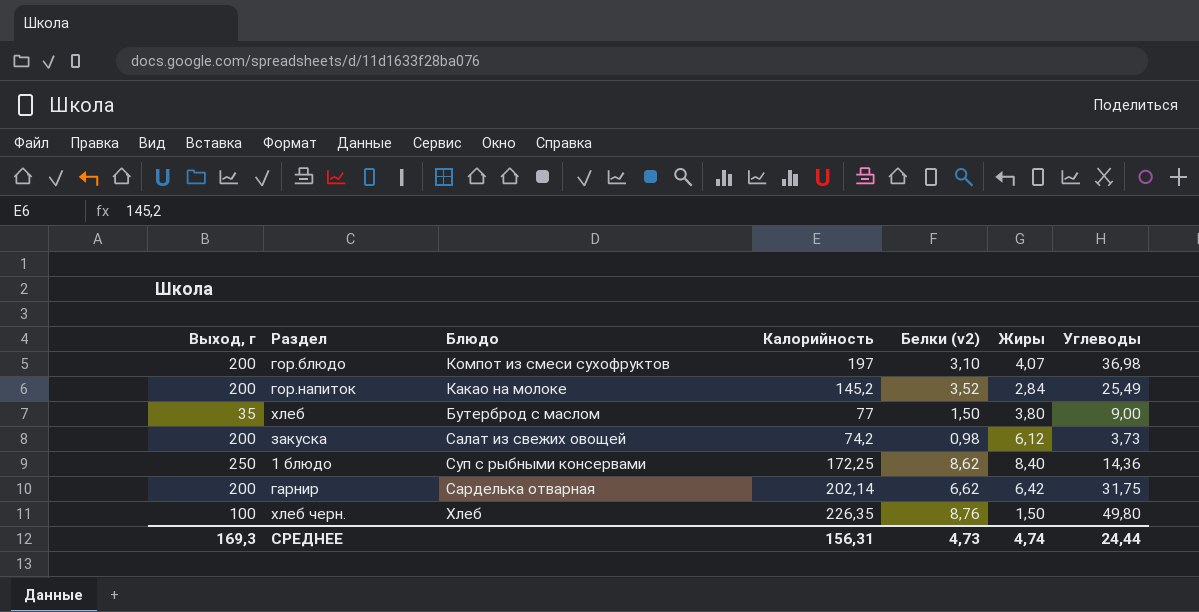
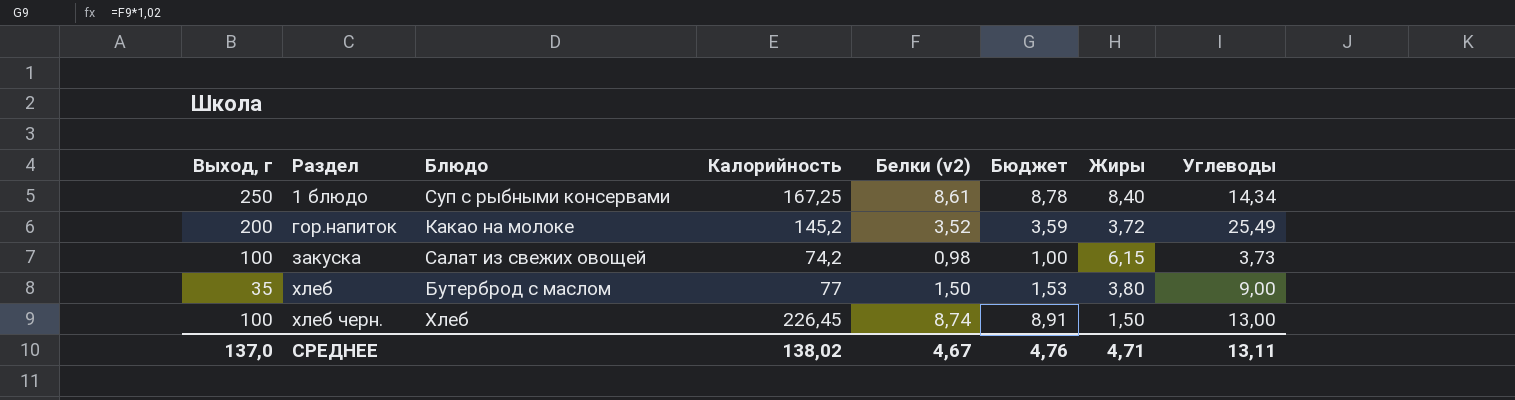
row order: none -> Раздел ascending
column Бюджет | formula: none -> [Белки (v2)] * 1,02
row гор.блюдо: 200 | Компот из смеси сухофруктов | 197 | 3,10 | 4,07 | 36,98 -> none
row гарнир: 200 | Сарделька отварная | 202,14 | 6,62 | 6,42 | 31,75 -> none
1 блюдо | Калорийность: 172,25 -> 167,25
1 блюдо | Белки (v2): 8,62 -> 8,61
1 блюдо | Углеводы: 14,36 -> 14,34
гор.напиток | Жиры: 2,84 -> 3,72
закуска | Выход, г: 200 -> 100
закуска | Жиры: 6,12 -> 6,15
хлеб черн. | Калорийность: 226,35 -> 226,45
хлеб черн. | Белки (v2): 8,76 -> 8,74
хлеб черн. | Углеводы: 49,80 -> 13,00
СРЕДНЕЕ | Выход, г: 169,3 -> 137,0
СРЕДНЕЕ | Калорийность: 156,31 -> 138,02
СРЕДНЕЕ | Белки (v2): 4,73 -> 4,67
СРЕДНЕЕ | Жиры: 4,74 -> 4,71
СРЕДНЕЕ | Углеводы: 24,44 -> 13,11

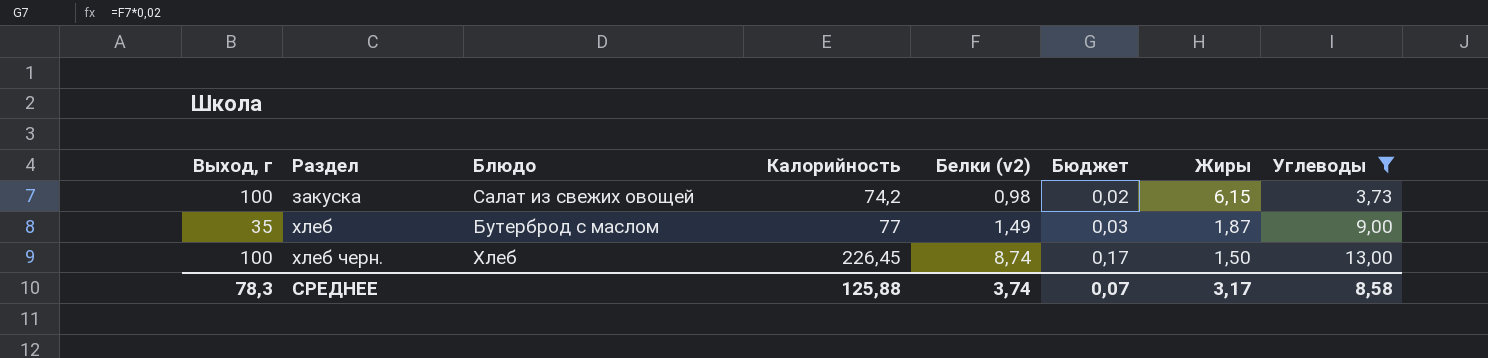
filter: none -> Углеводы <= 13,00
column Бюджет | formula: [Белки (v2)] * 1,02 -> [Белки (v2)] * 0,02
хлеб | Белки (v2): 1,50 -> 1,49
хлеб | Жиры: 3,80 -> 1,87
СРЕДНЕЕ | Выход, г: 137,0 -> 78,3
СРЕДНЕЕ | Калорийность: 138,02 -> 125,88
СРЕДНЕЕ | Белки (v2): 4,67 -> 3,74
СРЕДНЕЕ | Бюджет: 4,76 -> 0,07
СРЕДНЕЕ | Жиры: 4,71 -> 3,17
СРЕДНЕЕ | Углеводы: 13,11 -> 8,58

